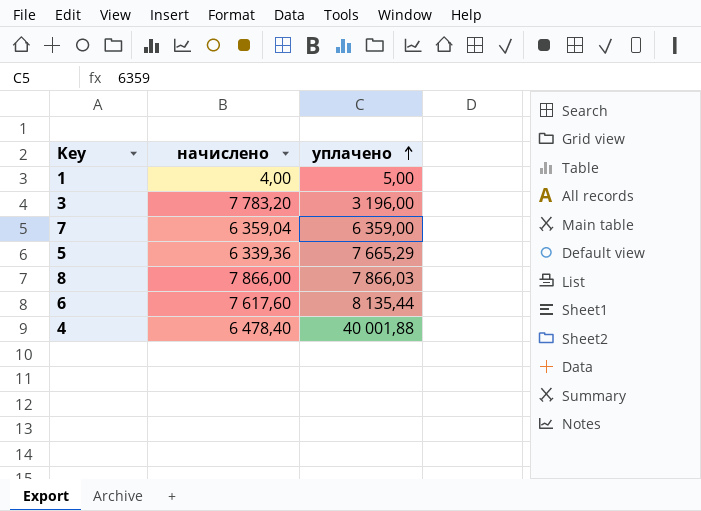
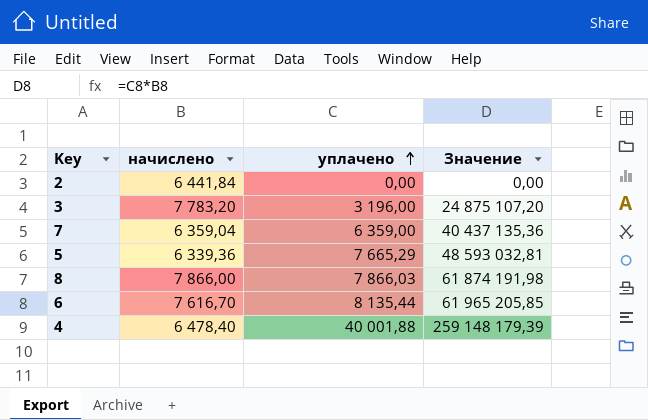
column Значение | formula: none -> [начислено] * [уплачено]
row 1: 4,00 | 5,00 -> none
row 2: none -> 6 441,84 | 0,00 | 0,00
6 | начислено: 7 617,60 -> 7 616,70

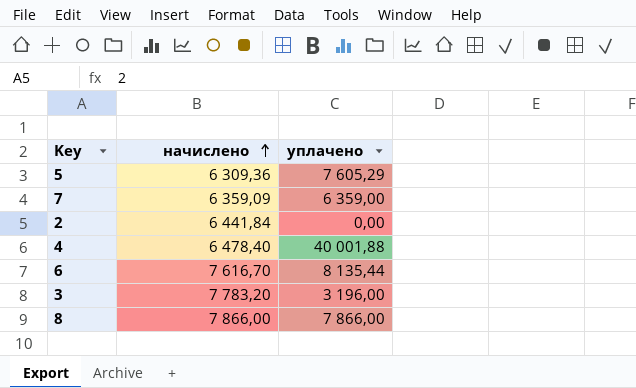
row order: уплачено ascending -> начислено ascending
column Значение | formula: [начислено] * [уплачено] -> none
5 | начислено: 6 339,36 -> 6 309,36
5 | уплачено: 7 665,29 -> 7 605,29
7 | начислено: 6 359,04 -> 6 359,09
8 | уплачено: 7 866,03 -> 7 866,00

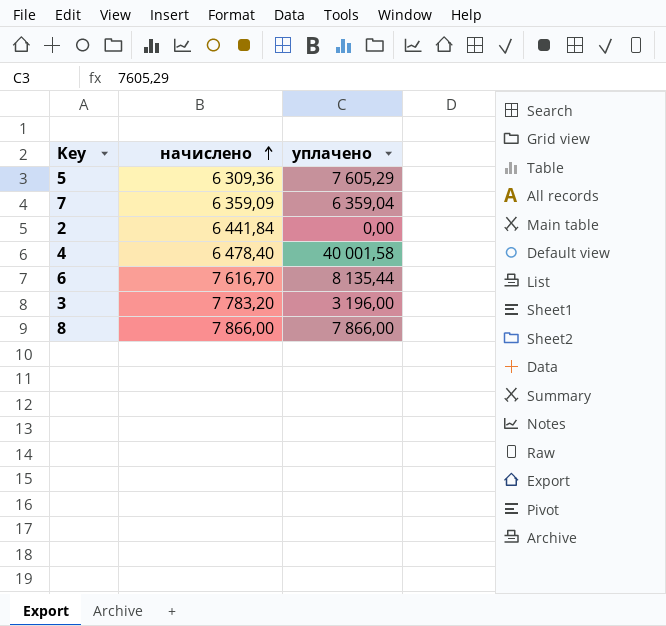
7 | уплачено: 6 359,00 -> 6 359,04
4 | уплачено: 40 001,88 -> 40 001,58

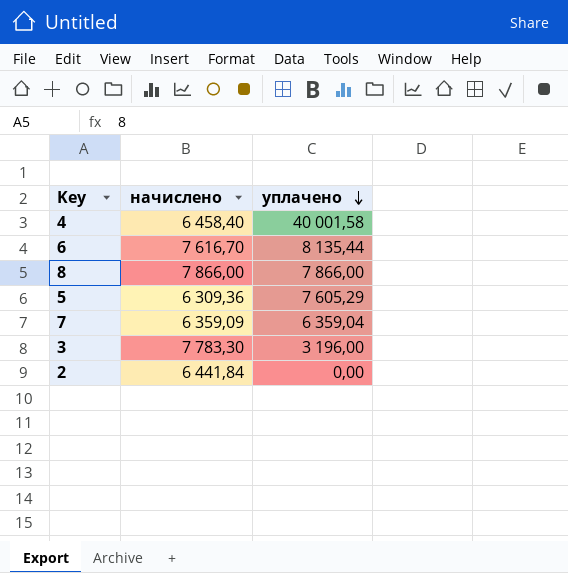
row order: начислено ascending -> уплачено descending
4 | начислено: 6 478,40 -> 6 458,40
3 | начислено: 7 783,20 -> 7 783,30

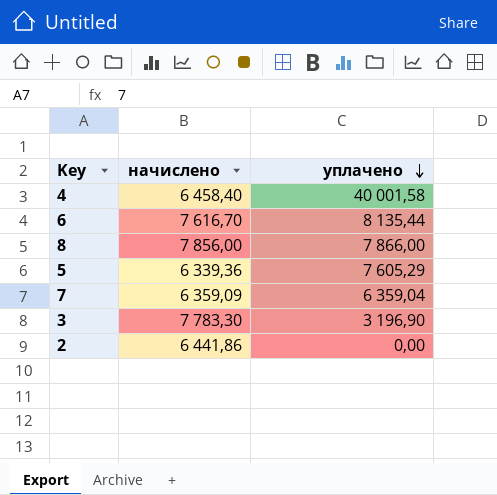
8 | начислено: 7 866,00 -> 7 856,00
5 | начислено: 6 309,36 -> 6 339,36
3 | уплачено: 3 196,00 -> 3 196,90
2 | начислено: 6 441,84 -> 6 441,86

